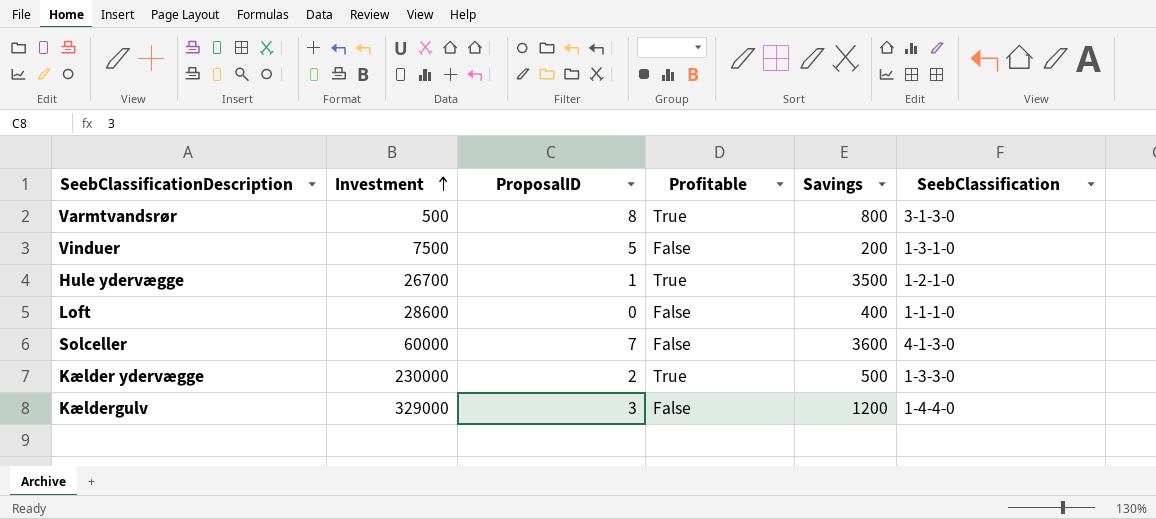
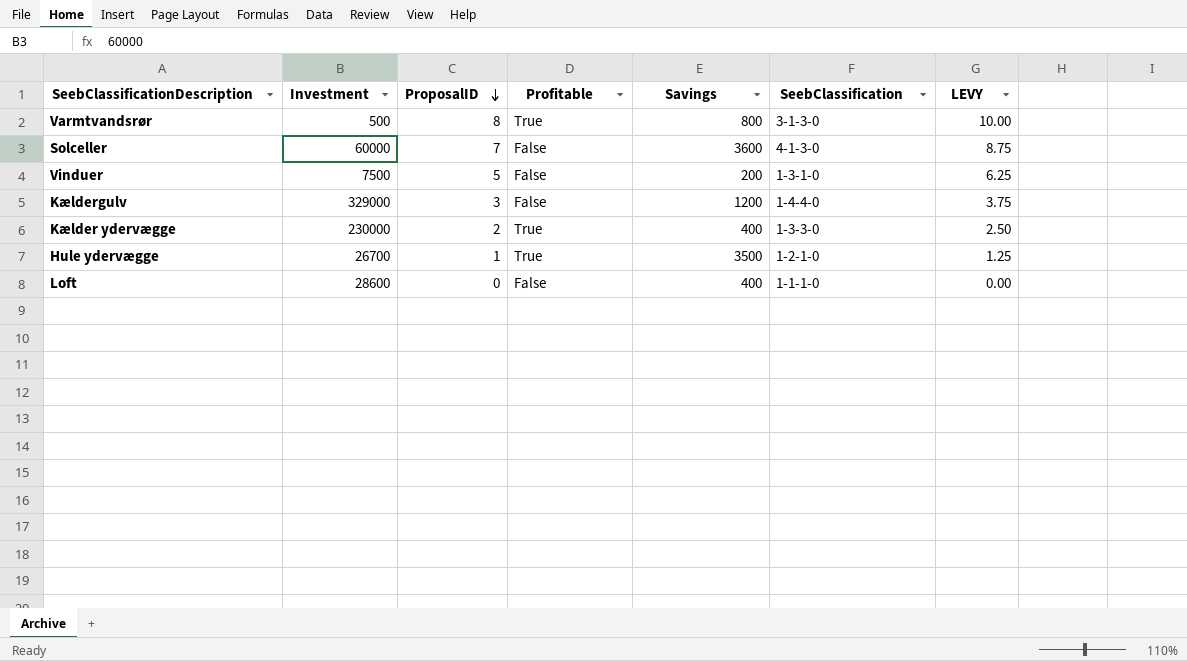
row order: Investment ascending -> ProposalID descending
column LEVY | formula: none -> [ProposalID] * 1.25
Kælder ydervægge | Savings: 500 -> 400

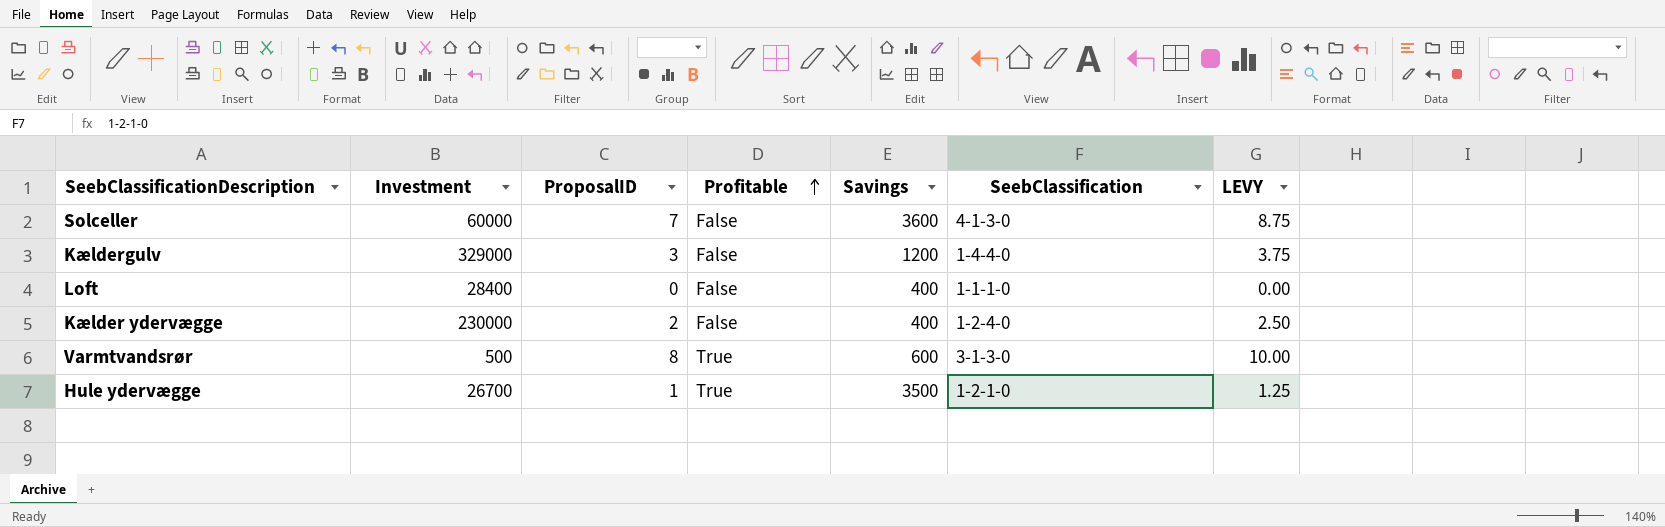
row order: ProposalID descending -> Profitable ascending
row Vinduer: 7500 | 5 | False | 200 | 1-3-1-0 | 6.25 -> none
Loft | Investment: 28600 -> 28400
Kælder ydervægge | Profitable: True -> False
Kælder ydervægge | SeebClassification: 1-3-3-0 -> 1-2-4-0
Varmtvandsrør | Savings: 800 -> 600

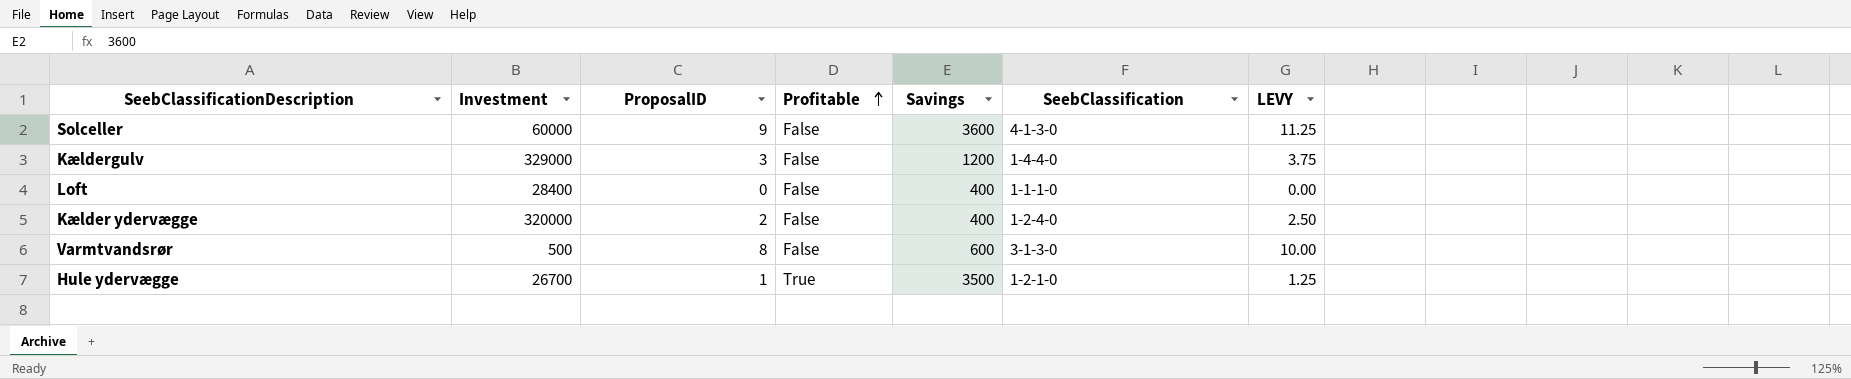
Solceller | ProposalID: 7 -> 9
Solceller | LEVY: 8.75 -> 11.25
Kælder ydervægge | Investment: 230000 -> 320000
Varmtvandsrør | Profitable: True -> False

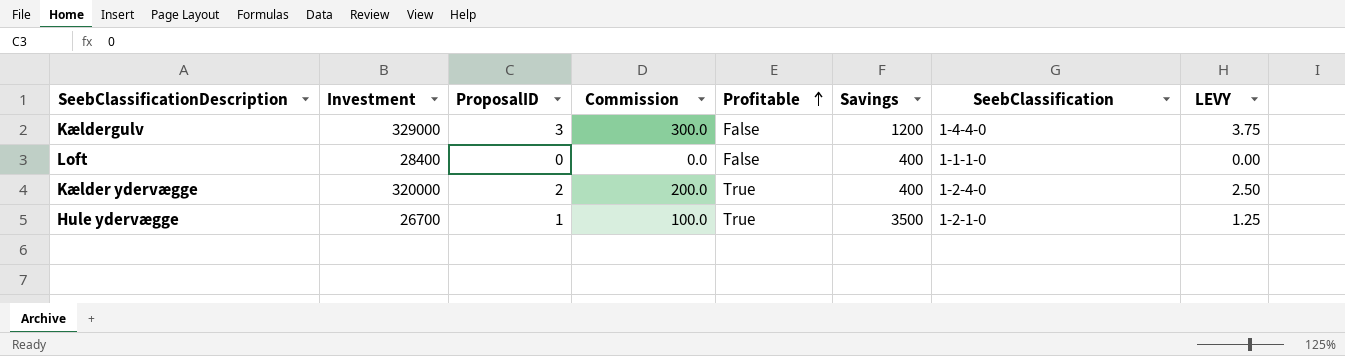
column Commission | formula: none -> [ProposalID] * 100
row Solceller: 60000 | 9 | False | 3600 | 4-1-3-0 | 11.25 -> none
row Varmtvandsrør: 500 | 8 | False | 600 | 3-1-3-0 | 10.00 -> none
Kælder ydervægge | Profitable: False -> True

